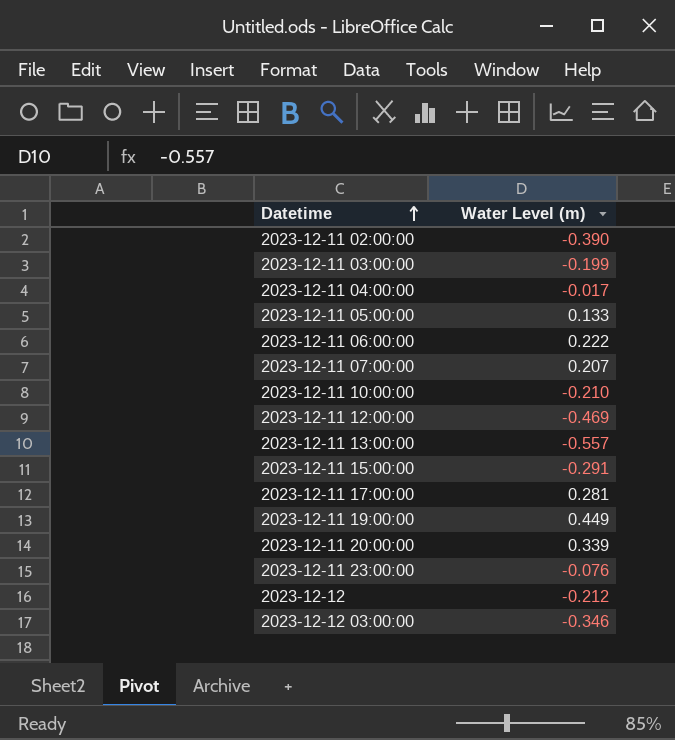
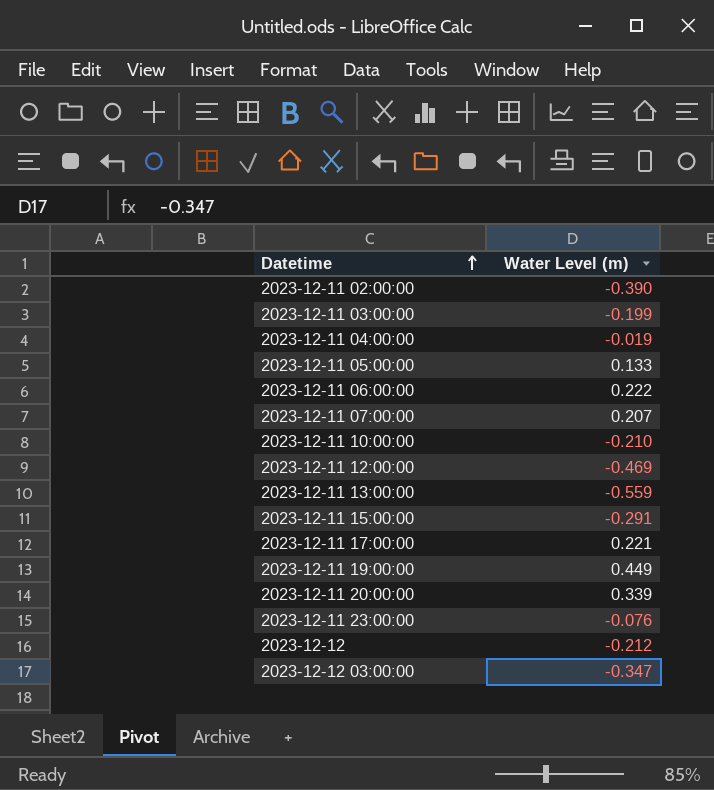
2023-12-11 04:00:00 | Water Level (m): -0.017 -> -0.019
2023-12-11 13:00:00 | Water Level (m): -0.557 -> -0.559
2023-12-11 17:00:00 | Water Level (m): 0.281 -> 0.221
2023-12-12 03:00:00 | Water Level (m): -0.346 -> -0.347

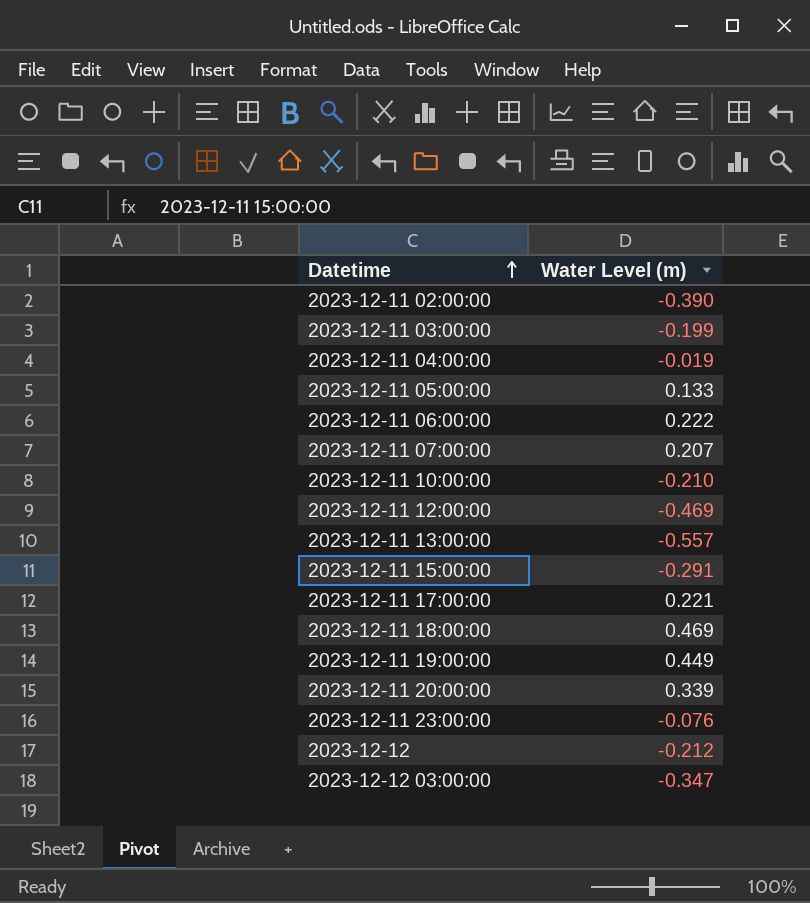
2023-12-11 13:00:00 | Water Level (m): -0.559 -> -0.557
row 2023-12-11 18:00:00: none -> 0.469

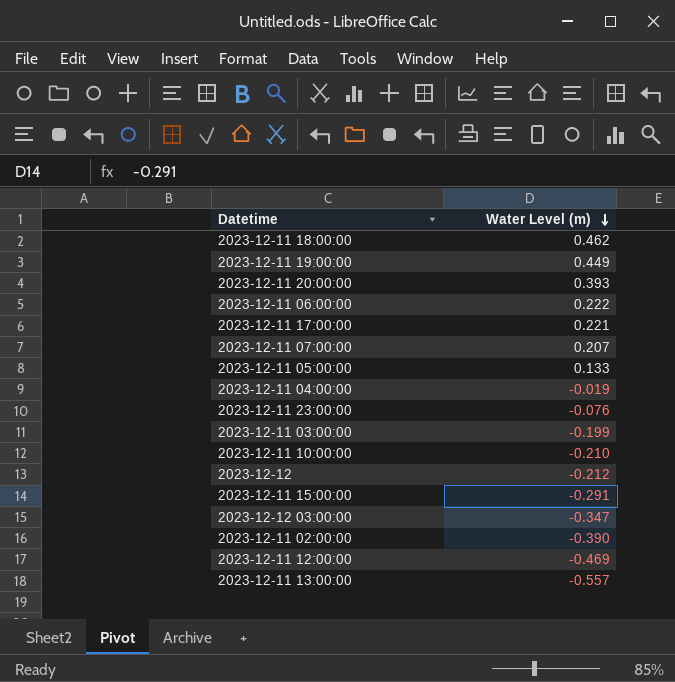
row order: Datetime ascending -> Water Level (m) descending
2023-12-11 18:00:00 | Water Level (m): 0.469 -> 0.462
2023-12-11 20:00:00 | Water Level (m): 0.339 -> 0.393

